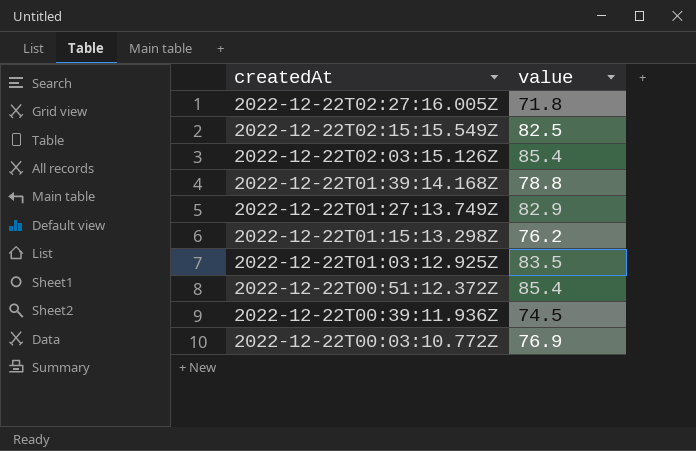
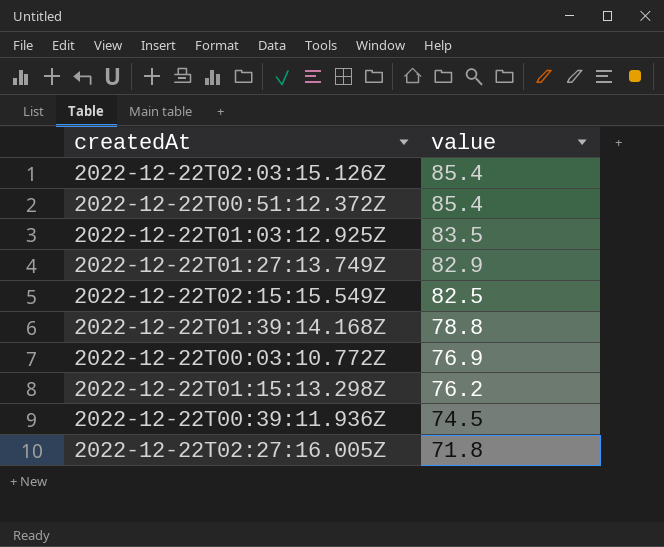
row order: createdAt descending -> value descending

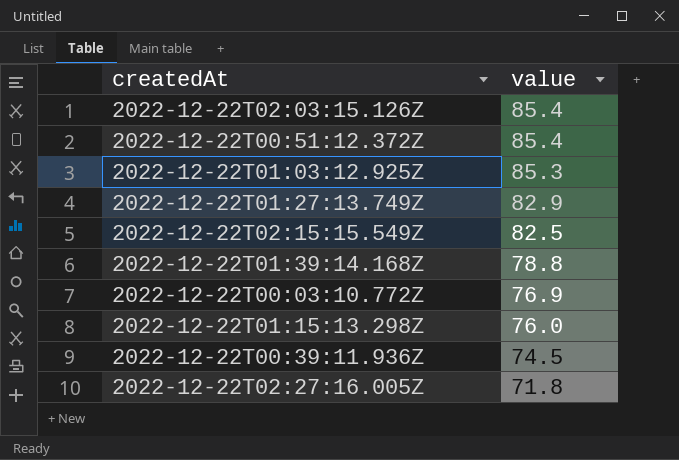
2022-12-22T01:03:12.925Z | value: 83.5 -> 85.3
2022-12-22T01:15:13.298Z | value: 76.2 -> 76.0

